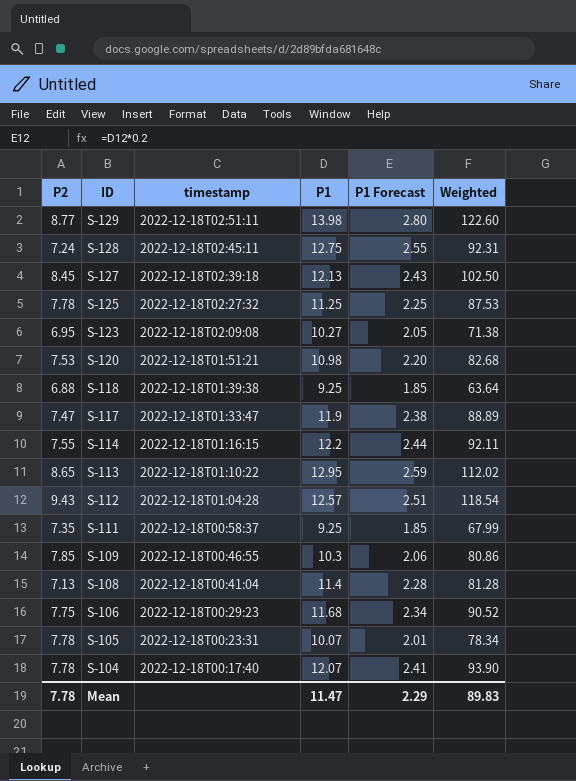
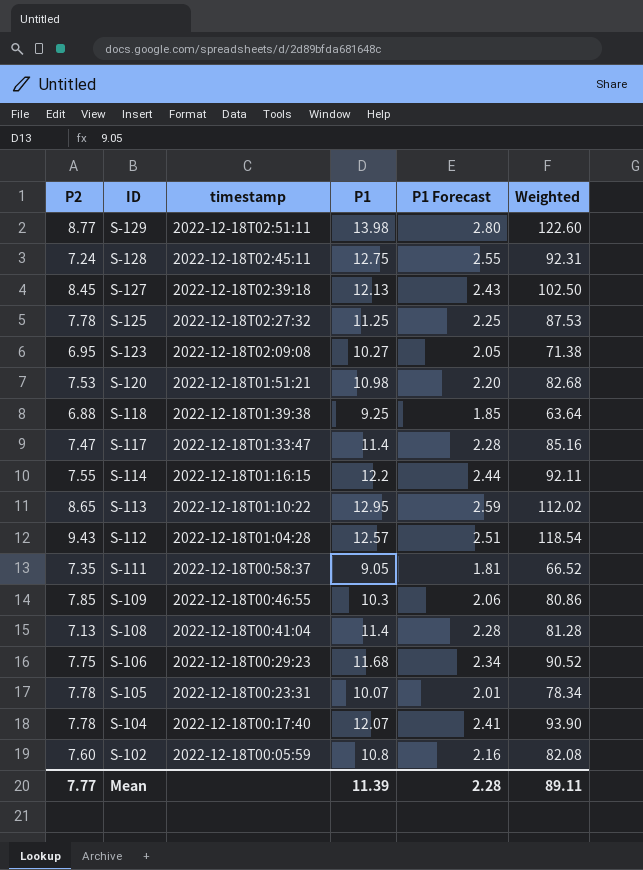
S-117 | P1: 11.9 -> 11.4
S-117 | P1 Forecast: 2.38 -> 2.28
S-117 | Weighted: 88.89 -> 85.16
S-111 | P1: 9.25 -> 9.05
S-111 | P1 Forecast: 1.85 -> 1.81
S-111 | Weighted: 67.99 -> 66.52
row S-102: none -> 7.60 | 2022-12-18T00:05:59 | 10.8 | 2.16 | 82.08
Mean | P2: 7.78 -> 7.77
Mean | P1: 11.47 -> 11.39
Mean | P1 Forecast: 2.29 -> 2.28
Mean | Weighted: 89.83 -> 89.11

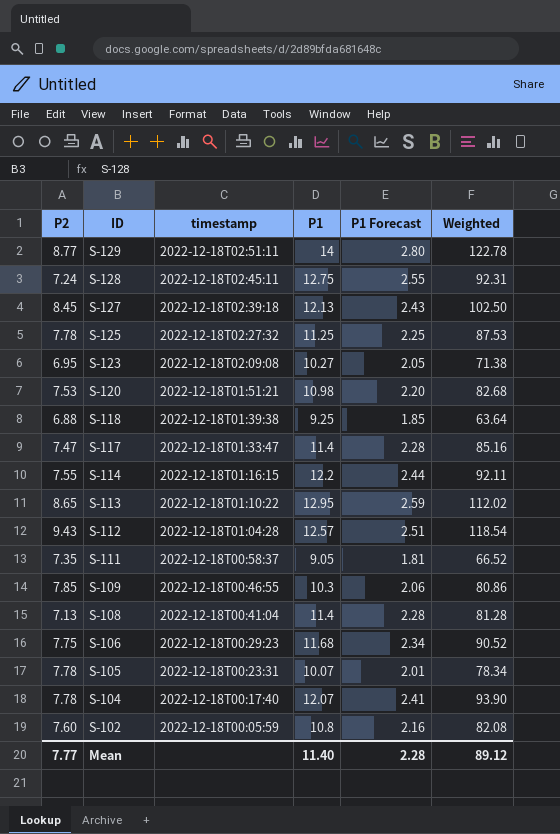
S-129 | P1: 13.98 -> 14
S-129 | Weighted: 122.60 -> 122.78
Mean | P1: 11.39 -> 11.40
Mean | Weighted: 89.11 -> 89.12

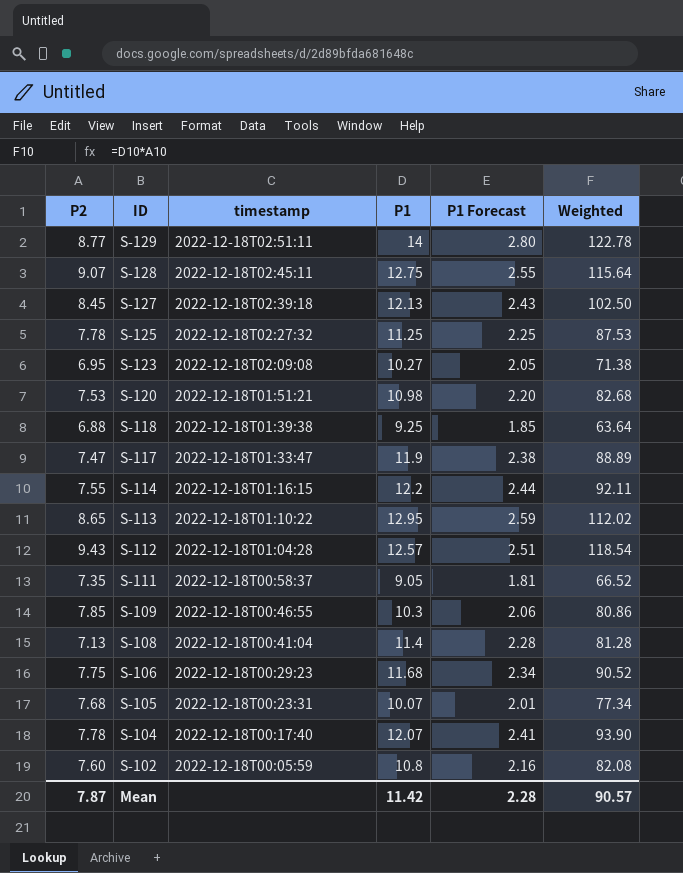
S-128 | P2: 7.24 -> 9.07
S-128 | Weighted: 92.31 -> 115.64
S-117 | P1: 11.4 -> 11.9
S-117 | P1 Forecast: 2.28 -> 2.38
S-117 | Weighted: 85.16 -> 88.89
S-105 | P2: 7.78 -> 7.68
S-105 | Weighted: 78.34 -> 77.34
Mean | P2: 7.77 -> 7.87
Mean | P1: 11.40 -> 11.42
Mean | Weighted: 89.12 -> 90.57

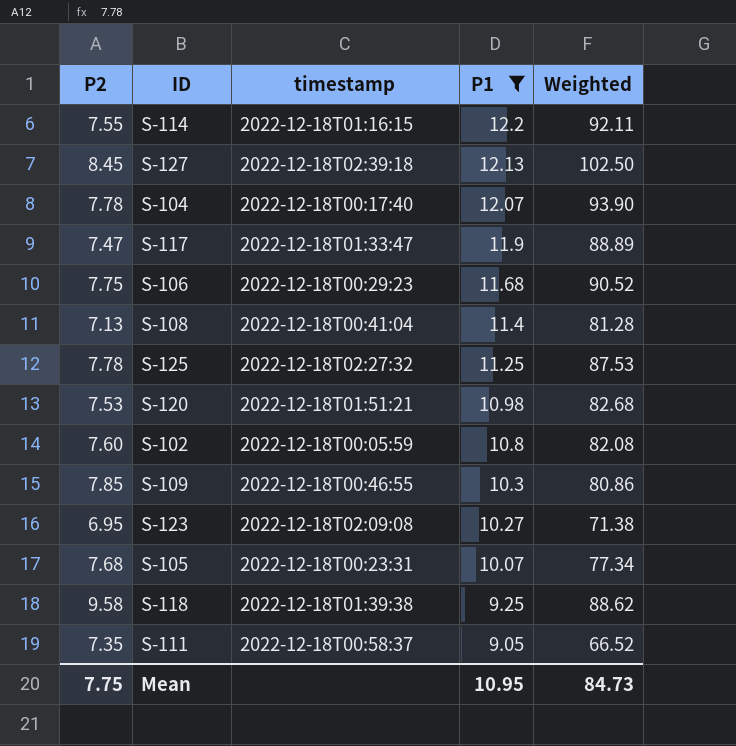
filter: none -> P1 <= 12.2
row order: ID descending -> P1 descending
column P1 Forecast | formula: [P1] * 0.2 -> none
S-118 | P2: 6.88 -> 9.58
S-118 | Weighted: 63.64 -> 88.62
Mean | P2: 7.87 -> 7.75
Mean | P1: 11.42 -> 10.95
Mean | Weighted: 90.57 -> 84.73

